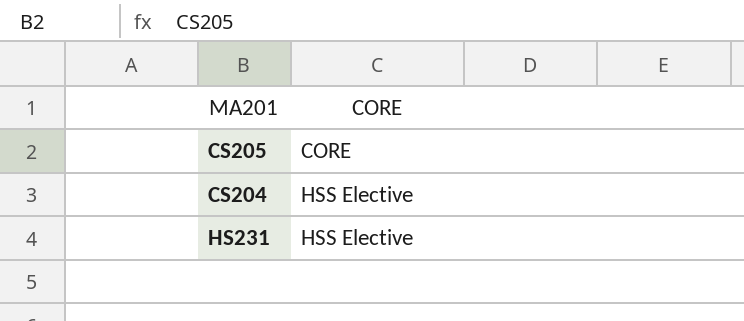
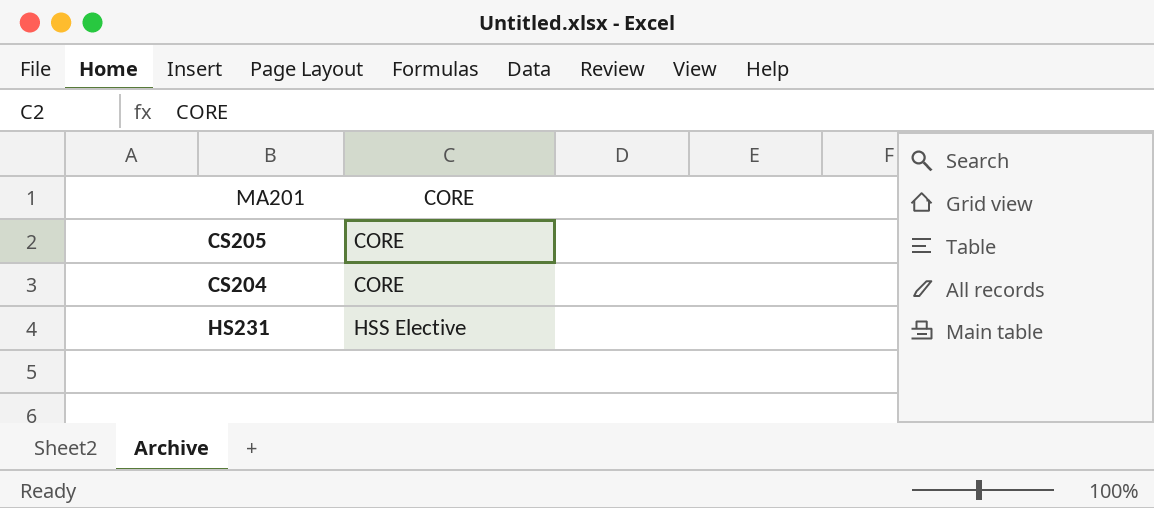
CS204 | CORE: HSS Elective -> CORE

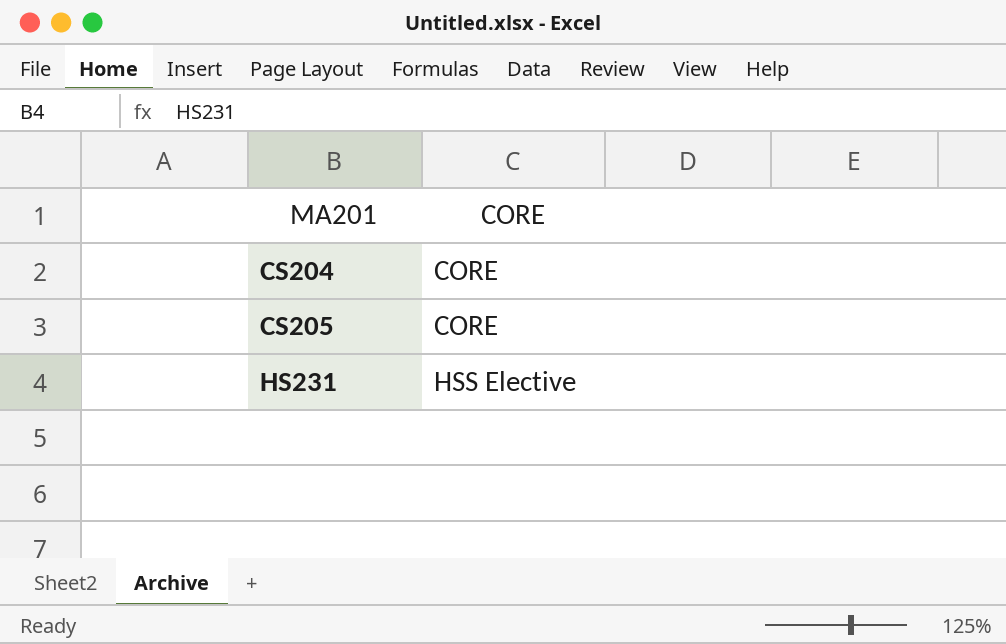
row order: CORE ascending -> MA201 ascending

